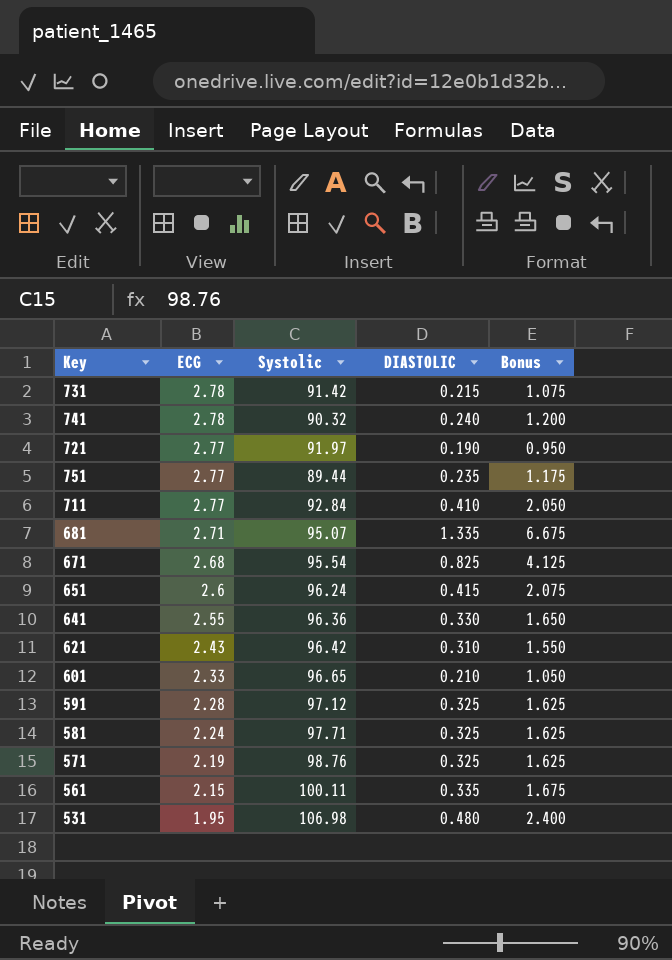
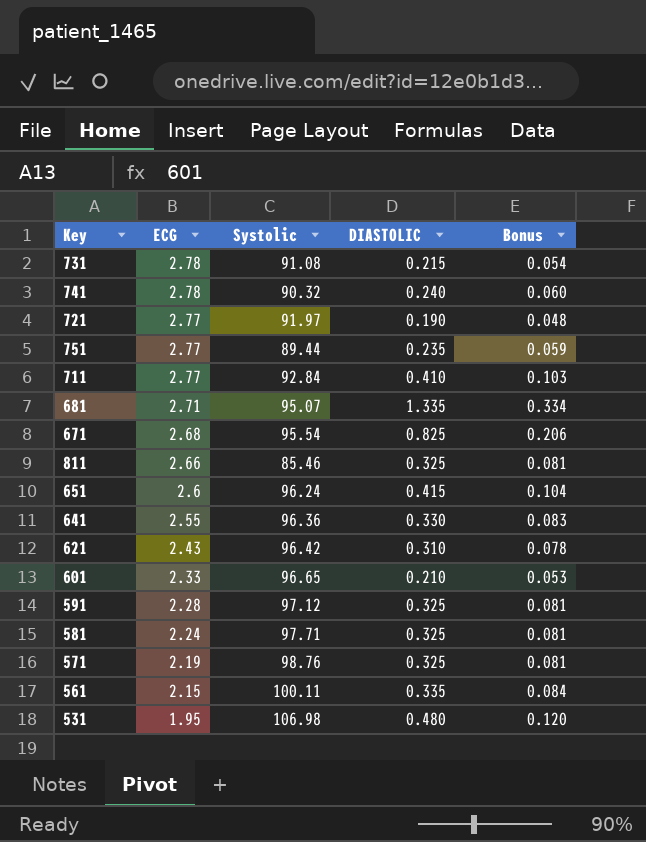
column Bonus | formula: [DIASTOLIC] * 5 -> [DIASTOLIC] * 0.25
731 | Systolic: 91.42 -> 91.08
row 811: none -> 2.66 | 85.46 | 0.325 | 0.081

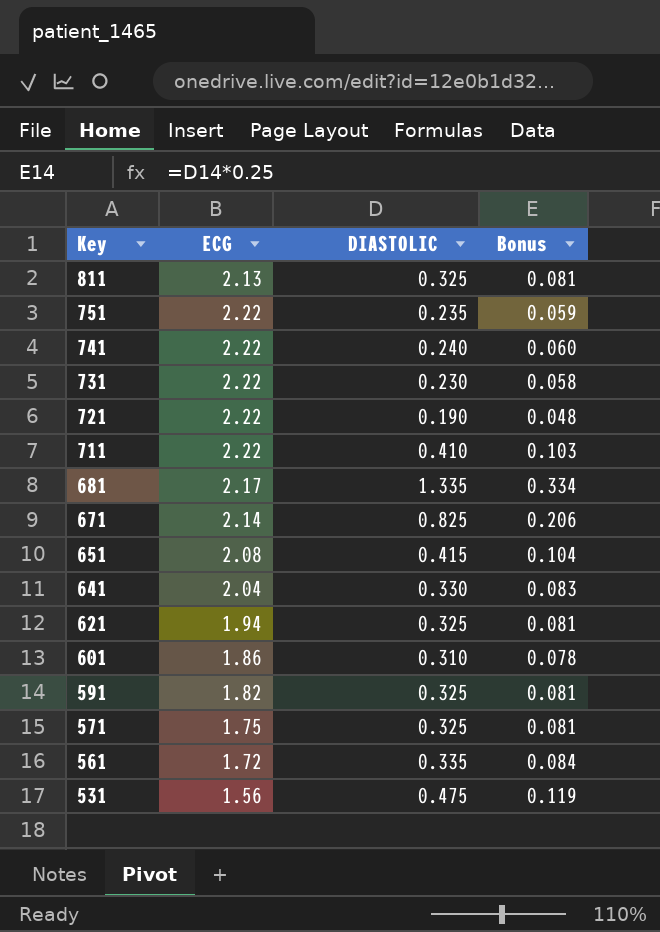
row order: ECG descending -> Key descending
column Systolic | position: 3 -> none
row 581: 2.24 | 97.71 | 0.325 | 0.081 -> none
811 | ECG: 2.66 -> 2.13
751 | ECG: 2.77 -> 2.22
741 | ECG: 2.78 -> 2.22
731 | ECG: 2.78 -> 2.22
731 | DIASTOLIC: 0.215 -> 0.230
731 | Bonus: 0.054 -> 0.058
721 | ECG: 2.77 -> 2.22
711 | ECG: 2.77 -> 2.22
681 | ECG: 2.71 -> 2.17
671 | ECG: 2.68 -> 2.14
651 | ECG: 2.6 -> 2.08
641 | ECG: 2.55 -> 2.04
621 | ECG: 2.43 -> 1.94
621 | DIASTOLIC: 0.310 -> 0.325
621 | Bonus: 0.078 -> 0.081
601 | ECG: 2.33 -> 1.86
601 | DIASTOLIC: 0.210 -> 0.310
601 | Bonus: 0.053 -> 0.078
591 | ECG: 2.28 -> 1.82
571 | ECG: 2.19 -> 1.75
561 | ECG: 2.15 -> 1.72
531 | ECG: 1.95 -> 1.56
531 | DIASTOLIC: 0.480 -> 0.475
531 | Bonus: 0.120 -> 0.119

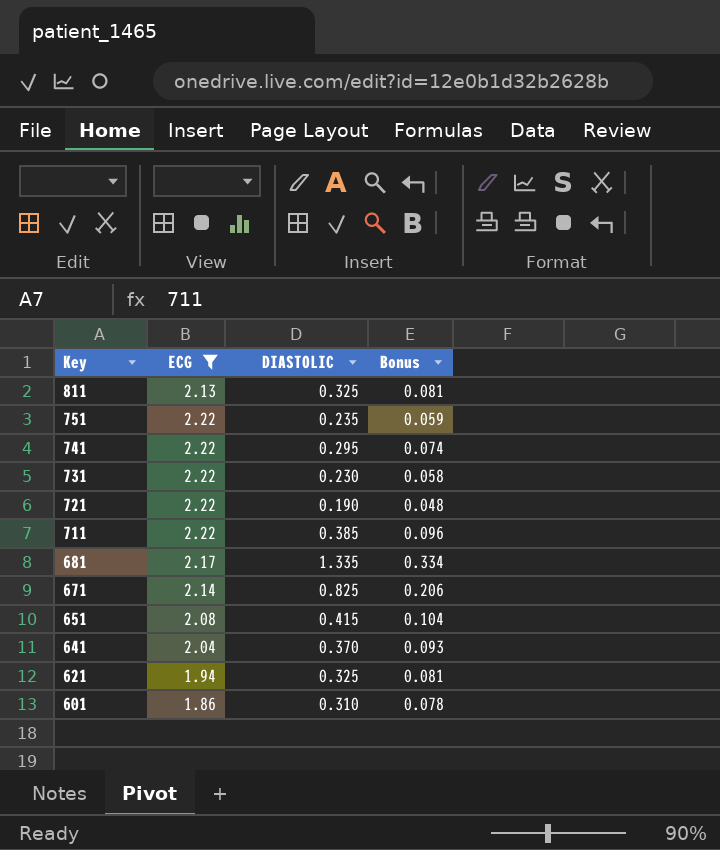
filter: none -> ECG >= 1.86
741 | DIASTOLIC: 0.240 -> 0.295
741 | Bonus: 0.060 -> 0.074
711 | DIASTOLIC: 0.410 -> 0.385
711 | Bonus: 0.103 -> 0.096
641 | DIASTOLIC: 0.330 -> 0.370
641 | Bonus: 0.083 -> 0.093

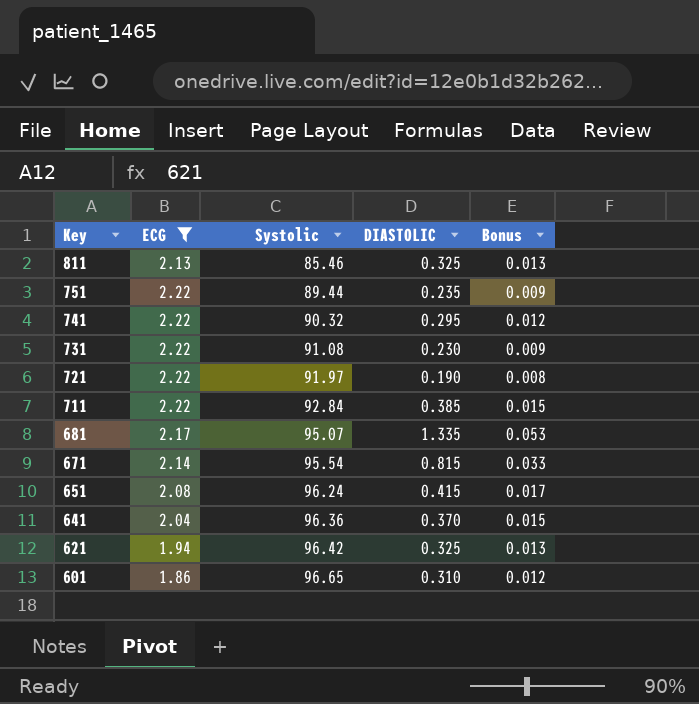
column Systolic | position: none -> 3
column Bonus | formula: [DIASTOLIC] * 0.25 -> [DIASTOLIC] * 0.04
671 | DIASTOLIC: 0.825 -> 0.815

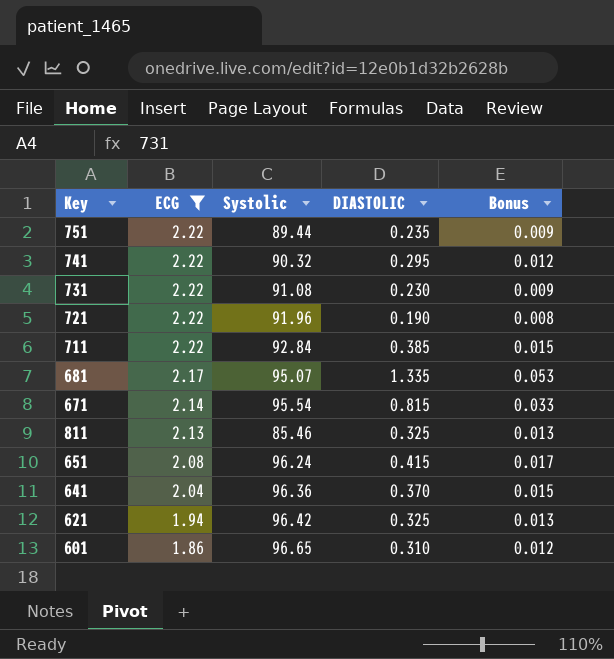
row order: Key descending -> ECG descending
721 | Systolic: 91.97 -> 91.96

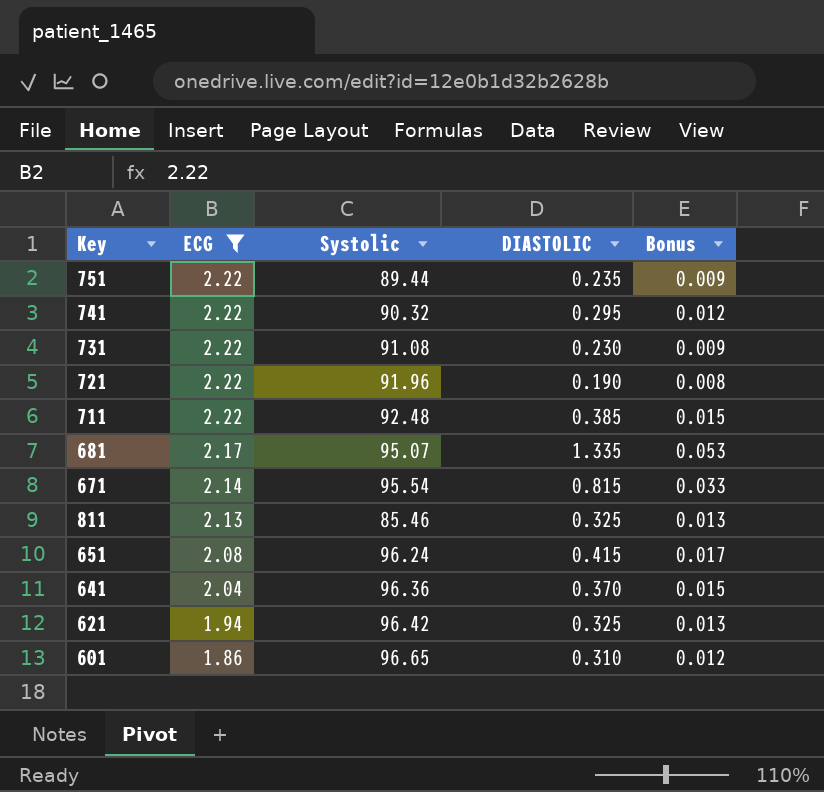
711 | Systolic: 92.84 -> 92.48

